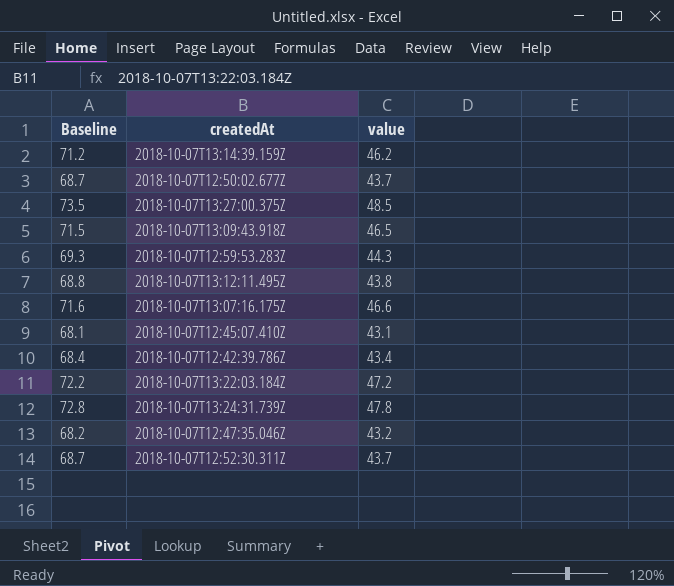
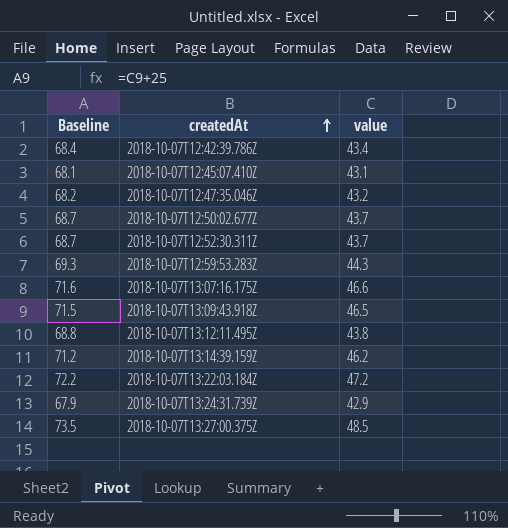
row order: none -> createdAt ascending
2018-10-07T13:24:31.739Z | Baseline: 72.8 -> 67.9
2018-10-07T13:24:31.739Z | value: 47.8 -> 42.9

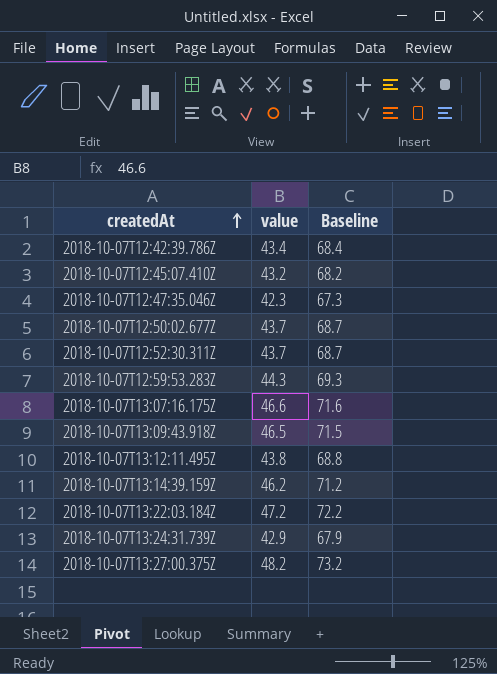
column Baseline | position: 1 -> 3
2018-10-07T12:45:07.410Z | value: 43.1 -> 43.2
2018-10-07T12:45:07.410Z | Baseline: 68.1 -> 68.2
2018-10-07T12:47:35.046Z | value: 43.2 -> 42.3
2018-10-07T12:47:35.046Z | Baseline: 68.2 -> 67.3
2018-10-07T13:27:00.375Z | value: 48.5 -> 48.2
2018-10-07T13:27:00.375Z | Baseline: 73.5 -> 73.2

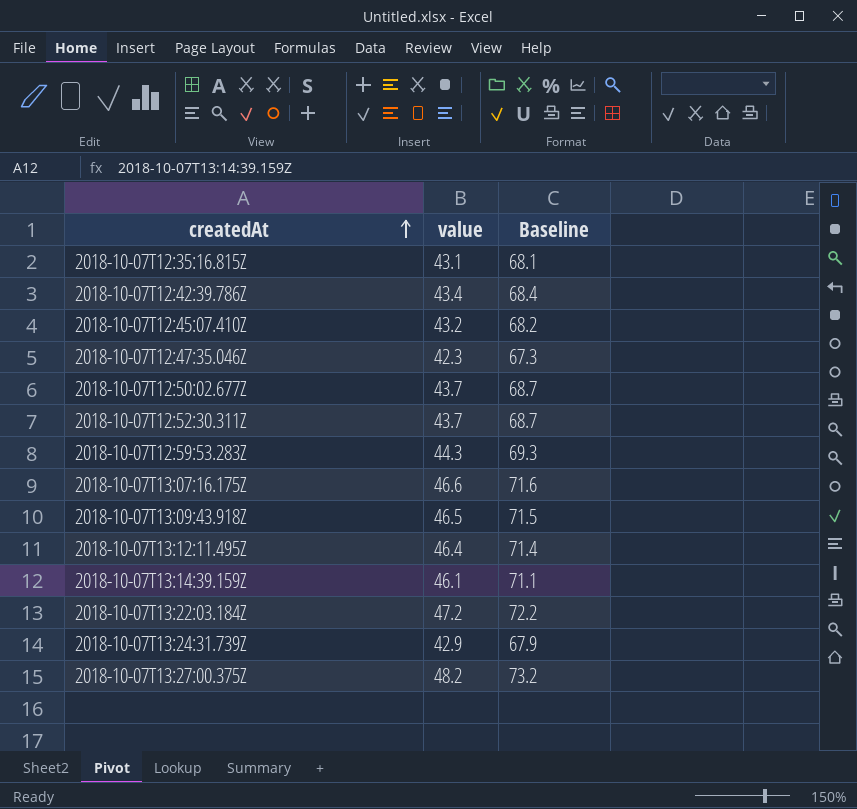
row 2018-10-07T12:35:16.815Z: none -> 43.1 | 68.1
2018-10-07T13:12:11.495Z | value: 43.8 -> 46.4
2018-10-07T13:12:11.495Z | Baseline: 68.8 -> 71.4
2018-10-07T13:14:39.159Z | value: 46.2 -> 46.1
2018-10-07T13:14:39.159Z | Baseline: 71.2 -> 71.1

